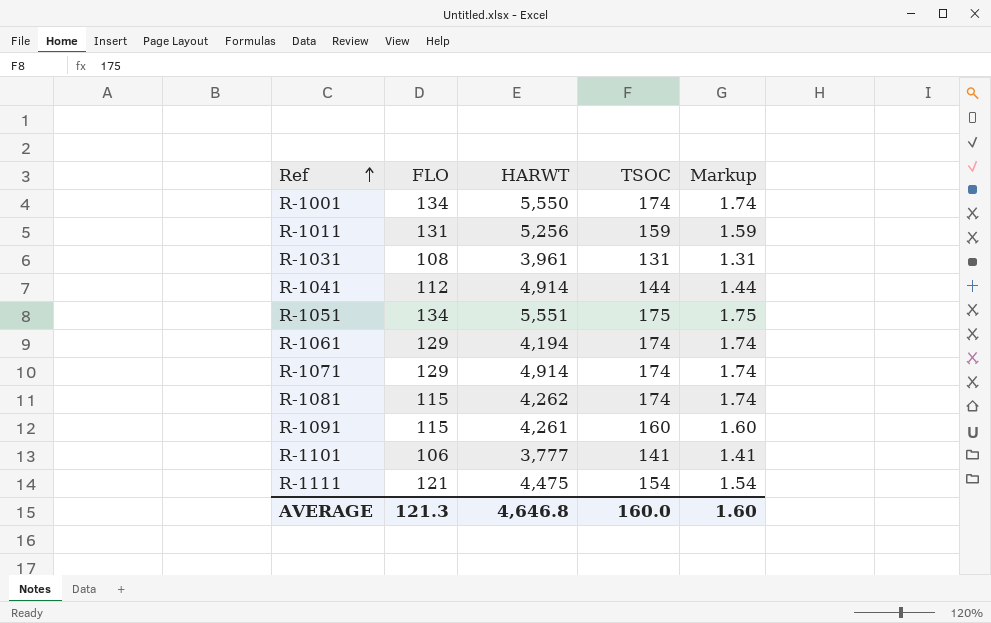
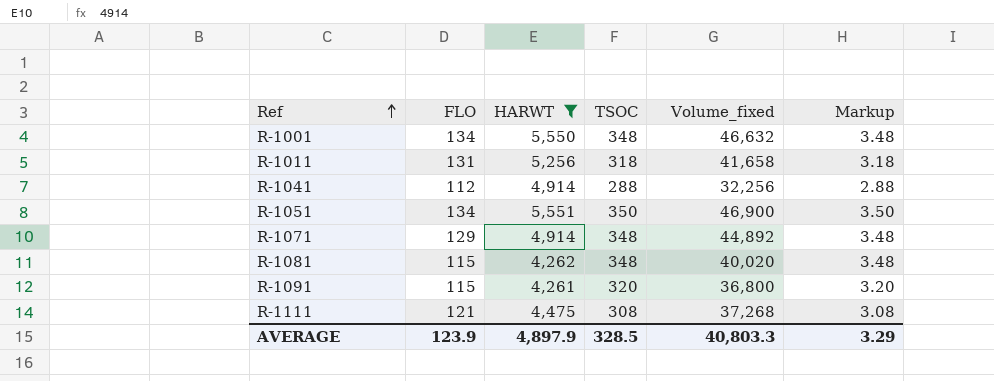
filter: none -> HARWT >= 4,261
column Volume_fixed | formula: none -> [FLO] * [TSOC]
R-1001 | TSOC: 174 -> 348
R-1001 | Markup: 1.74 -> 3.48
R-1011 | TSOC: 159 -> 318
R-1011 | Markup: 1.59 -> 3.18
R-1041 | TSOC: 144 -> 288
R-1041 | Markup: 1.44 -> 2.88
R-1051 | TSOC: 175 -> 350
R-1051 | Markup: 1.75 -> 3.50
R-1071 | TSOC: 174 -> 348
R-1071 | Markup: 1.74 -> 3.48
R-1081 | TSOC: 174 -> 348
R-1081 | Markup: 1.74 -> 3.48
R-1091 | TSOC: 160 -> 320
R-1091 | Markup: 1.60 -> 3.20
R-1111 | TSOC: 154 -> 308
R-1111 | Markup: 1.54 -> 3.08
AVERAGE | FLO: 121.3 -> 123.9
AVERAGE | HARWT: 4,646.8 -> 4,897.9
AVERAGE | TSOC: 160.0 -> 328.5
AVERAGE | Markup: 1.60 -> 3.29

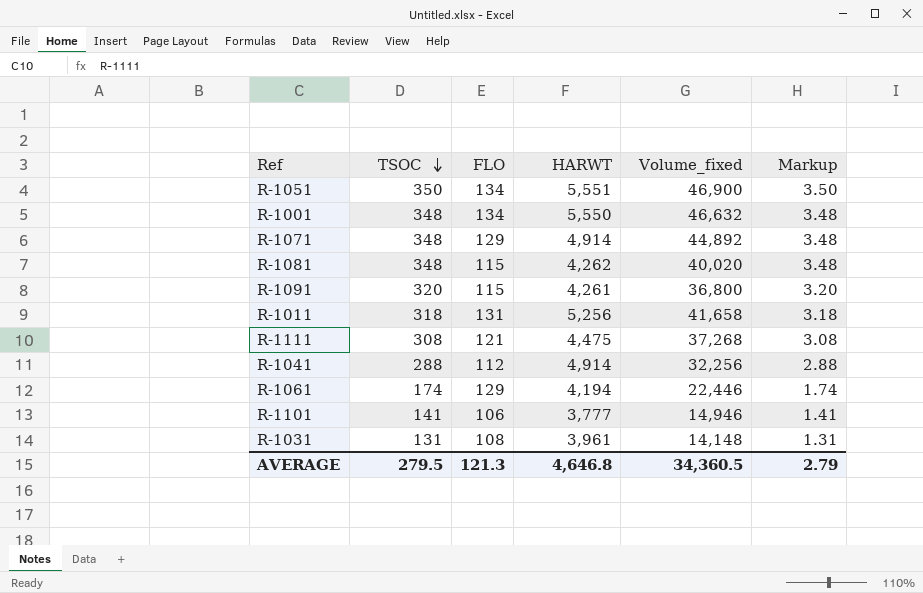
filter: HARWT >= 4,261 -> none
row order: Ref ascending -> TSOC descending
column TSOC | position: 4 -> 2
AVERAGE | TSOC: 328.5 -> 279.5
AVERAGE | FLO: 123.9 -> 121.3
AVERAGE | HARWT: 4,897.9 -> 4,646.8
AVERAGE | Volume_fixed: 40,803.3 -> 34,360.5
AVERAGE | Markup: 3.29 -> 2.79

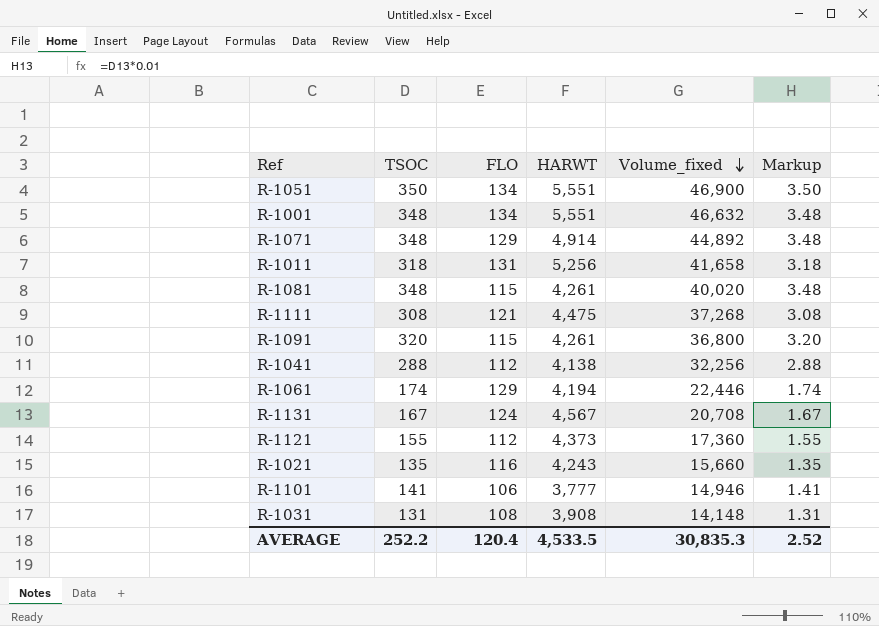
row order: TSOC descending -> Volume_fixed descending
R-1001 | HARWT: 5,550 -> 5,551
R-1081 | HARWT: 4,262 -> 4,261
R-1041 | HARWT: 4,914 -> 4,138
row R-1131: none -> 167 | 124 | 4,567 | 20,708 | 1.67
row R-1121: none -> 155 | 112 | 4,373 | 17,360 | 1.55
row R-1021: none -> 135 | 116 | 4,243 | 15,660 | 1.35
R-1031 | HARWT: 3,961 -> 3,908
AVERAGE | TSOC: 279.5 -> 252.2
AVERAGE | FLO: 121.3 -> 120.4
AVERAGE | HARWT: 4,646.8 -> 4,533.5
AVERAGE | Volume_fixed: 34,360.5 -> 30,835.3
AVERAGE | Markup: 2.79 -> 2.52

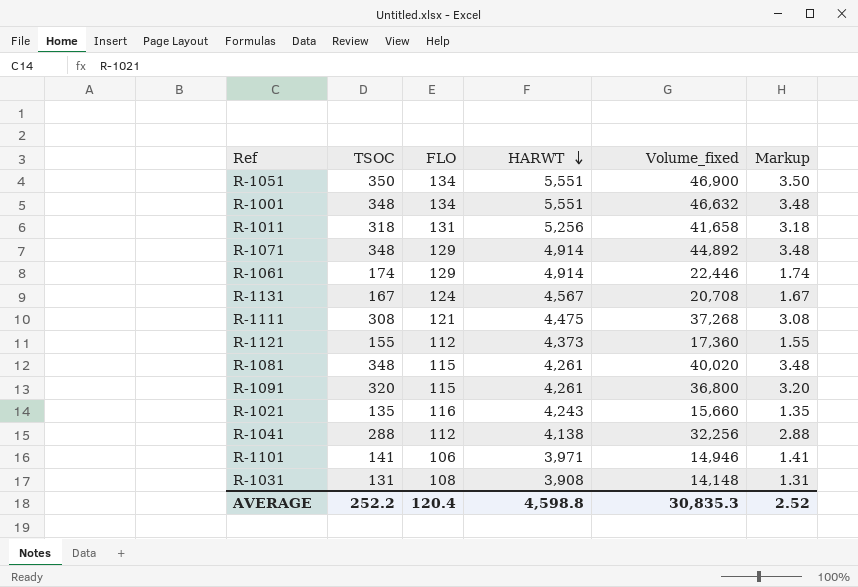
row order: Volume_fixed descending -> HARWT descending
R-1061 | HARWT: 4,194 -> 4,914
R-1101 | HARWT: 3,777 -> 3,971
AVERAGE | HARWT: 4,533.5 -> 4,598.8

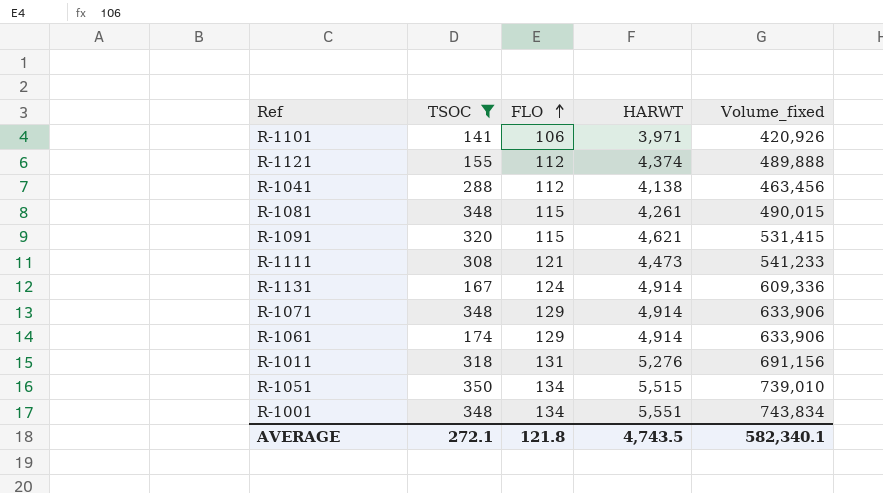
filter: none -> TSOC >= 141
row order: HARWT descending -> FLO ascending
column Markup | formula: [TSOC] * 0.01 -> none
column Volume_fixed | formula: [TSOC] * [FLO] -> [FLO] * [HARWT]
R-1121 | HARWT: 4,373 -> 4,374
R-1091 | HARWT: 4,261 -> 4,621
R-1111 | HARWT: 4,475 -> 4,473
R-1131 | HARWT: 4,567 -> 4,914
R-1011 | HARWT: 5,256 -> 5,276
R-1051 | HARWT: 5,551 -> 5,515
AVERAGE | TSOC: 252.2 -> 272.1
AVERAGE | FLO: 120.4 -> 121.8
AVERAGE | HARWT: 4,598.8 -> 4,743.5
AVERAGE | Volume_fixed: 30,835.3 -> 582,340.1

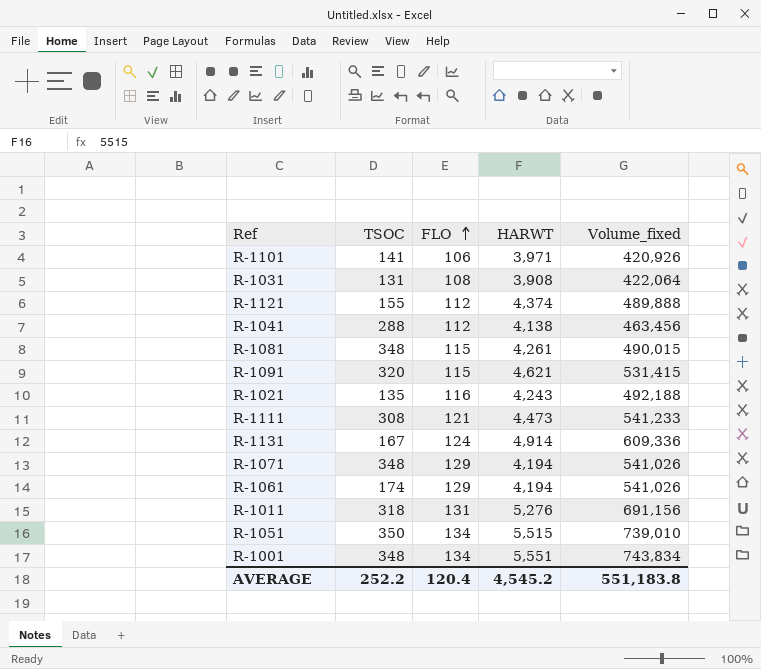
filter: TSOC >= 141 -> none
R-1071 | HARWT: 4,914 -> 4,194
R-1071 | Volume_fixed: 633,906 -> 541,026
R-1061 | HARWT: 4,914 -> 4,194
R-1061 | Volume_fixed: 633,906 -> 541,026
AVERAGE | TSOC: 272.1 -> 252.2
AVERAGE | FLO: 121.8 -> 120.4
AVERAGE | HARWT: 4,743.5 -> 4,545.2
AVERAGE | Volume_fixed: 582,340.1 -> 551,183.8

